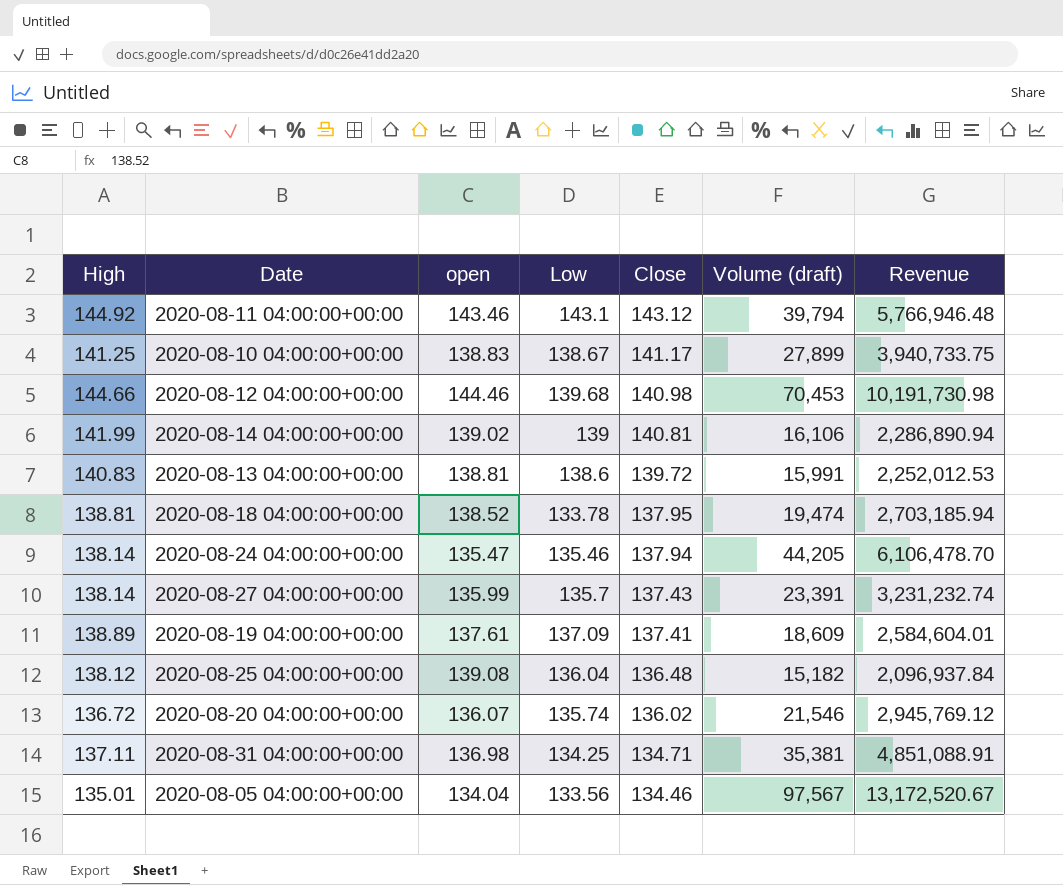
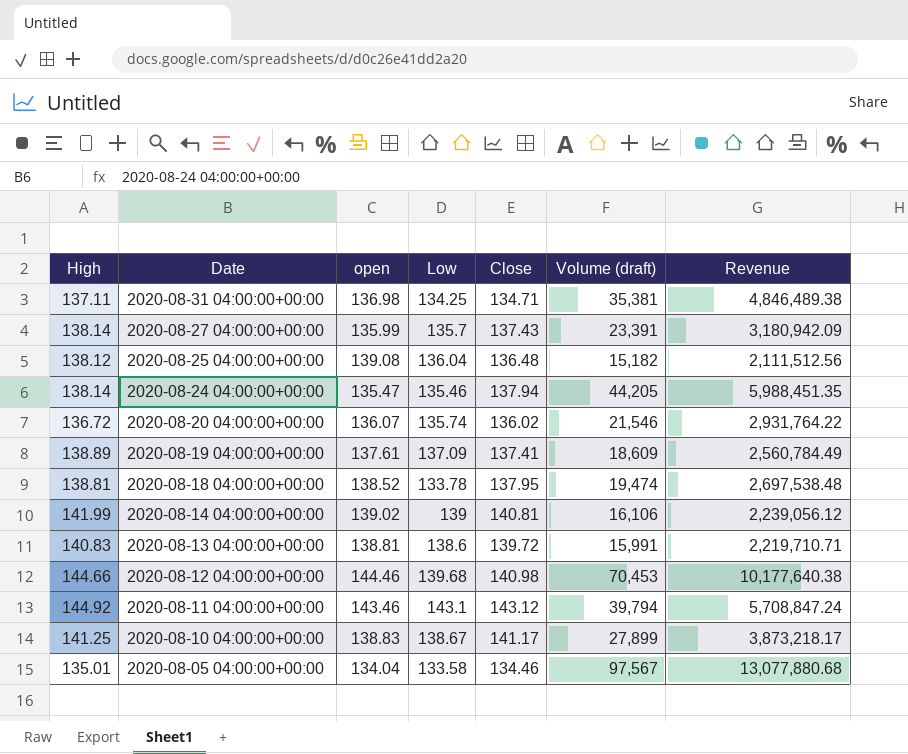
row order: Close descending -> Date descending
column Revenue | formula: [High] * [Volume (draft)] -> [open] * [Volume (draft)]
2020-08-05 04:00:00+00:00 | Low: 133.56 -> 133.58

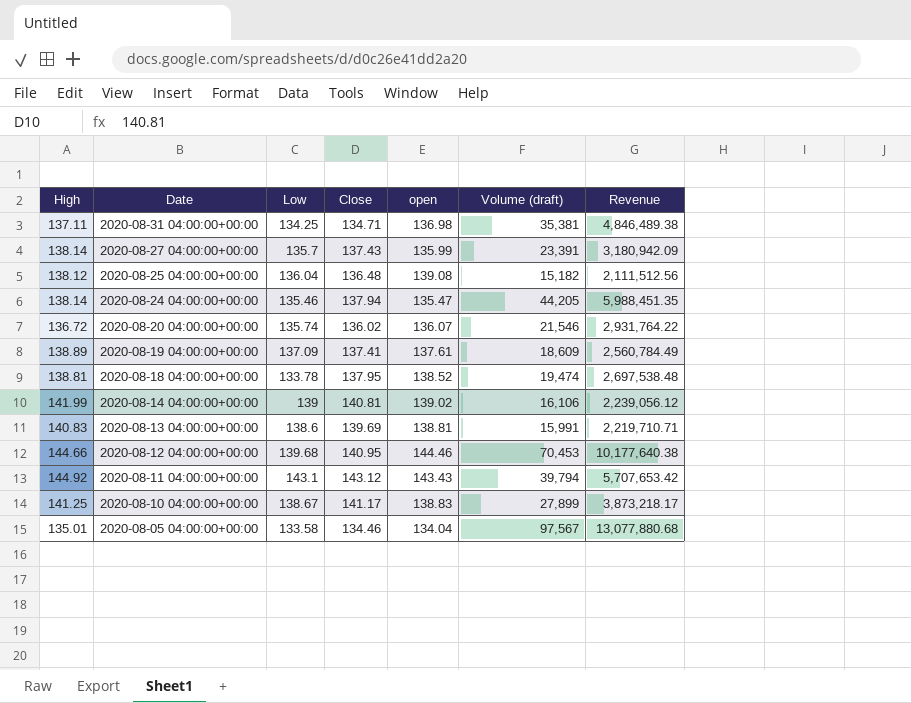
column open | position: 3 -> 5
2020-08-13 04:00:00+00:00 | Close: 139.72 -> 139.69
2020-08-12 04:00:00+00:00 | Close: 140.98 -> 140.95
2020-08-11 04:00:00+00:00 | open: 143.46 -> 143.43
2020-08-11 04:00:00+00:00 | Revenue: 5,708,847.24 -> 5,707,653.42

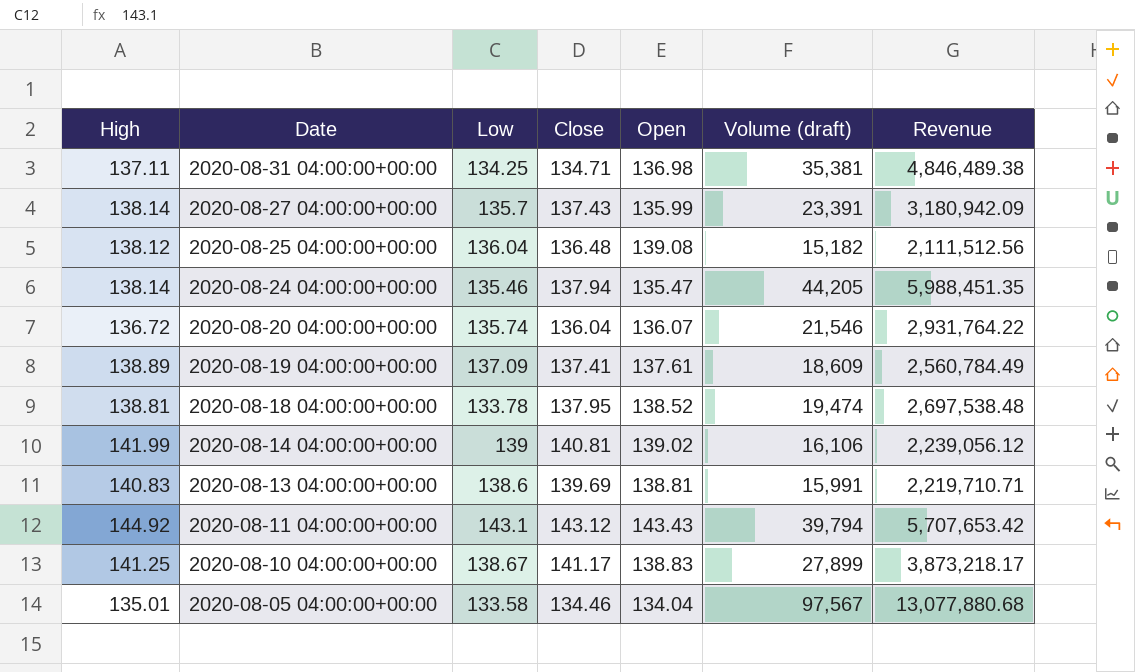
column name: open -> Open
row 2020-08-12 04:00:00+00:00: 144.66 | 139.68 | 140.95 | 144.46 | 70,453 | 10,177,640.38 -> none
2020-08-20 04:00:00+00:00 | Close: 136.02 -> 136.04

